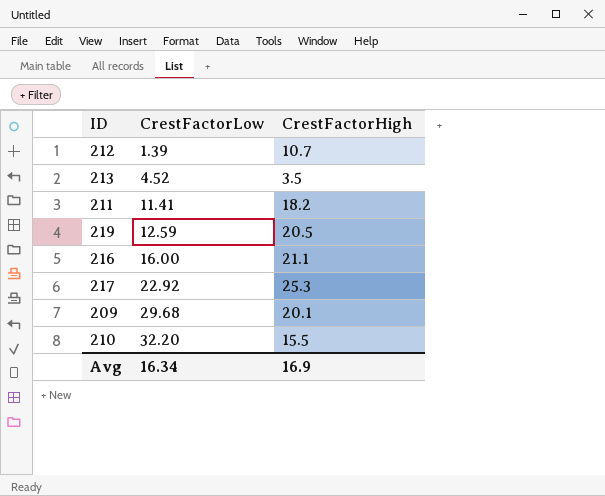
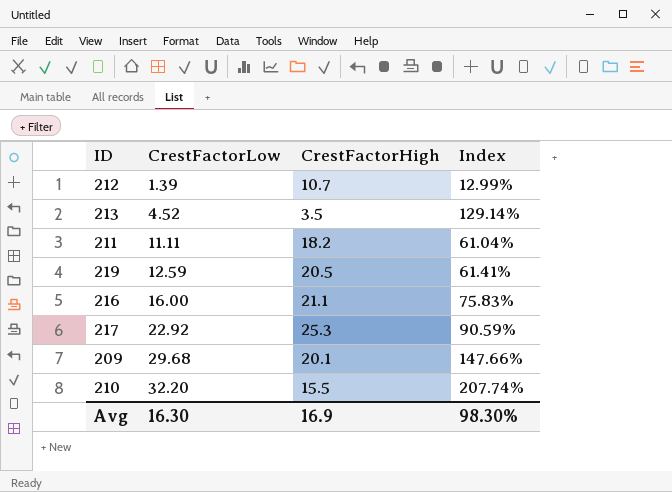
column Index | formula: none -> [CrestFactorLow] / [CrestFactorHigh]
211 | CrestFactorLow: 11.41 -> 11.11
Avg | CrestFactorLow: 16.34 -> 16.30

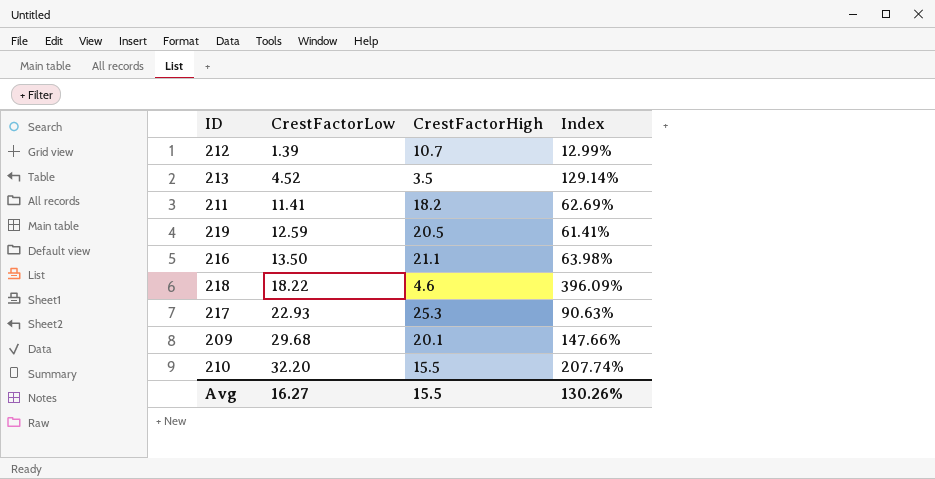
211 | CrestFactorLow: 11.11 -> 11.41
211 | Index: 61.04% -> 62.69%
216 | CrestFactorLow: 16.00 -> 13.50
216 | Index: 75.83% -> 63.98%
row 218: none -> 18.22 | 4.6 | 396.09%
217 | CrestFactorLow: 22.92 -> 22.93
217 | Index: 90.59% -> 90.63%
Avg | CrestFactorLow: 16.30 -> 16.27
Avg | CrestFactorHigh: 16.9 -> 15.5
Avg | Index: 98.30% -> 130.26%

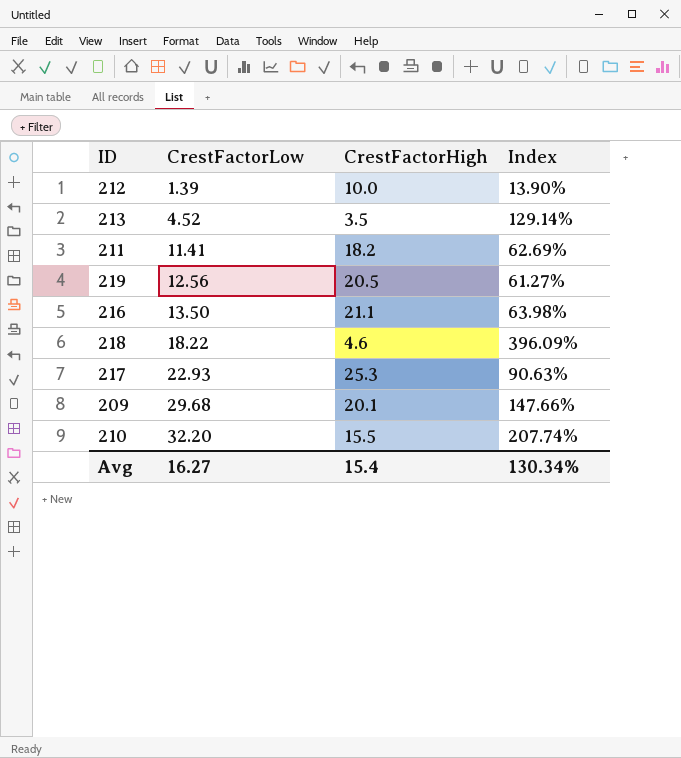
212 | CrestFactorHigh: 10.7 -> 10.0
212 | Index: 12.99% -> 13.90%
219 | CrestFactorLow: 12.59 -> 12.56
219 | Index: 61.41% -> 61.27%
Avg | CrestFactorHigh: 15.5 -> 15.4
Avg | Index: 130.26% -> 130.34%

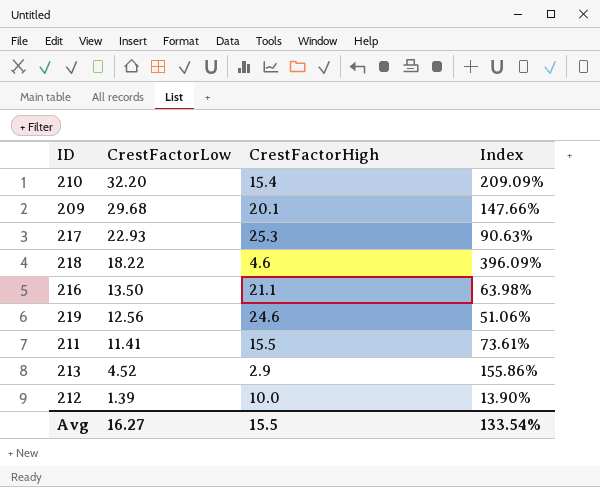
row order: CrestFactorLow ascending -> CrestFactorLow descending
210 | CrestFactorHigh: 15.5 -> 15.4
210 | Index: 207.74% -> 209.09%
219 | CrestFactorHigh: 20.5 -> 24.6
219 | Index: 61.27% -> 51.06%
211 | CrestFactorHigh: 18.2 -> 15.5
211 | Index: 62.69% -> 73.61%
213 | CrestFactorHigh: 3.5 -> 2.9
213 | Index: 129.14% -> 155.86%
Avg | CrestFactorHigh: 15.4 -> 15.5
Avg | Index: 130.34% -> 133.54%

